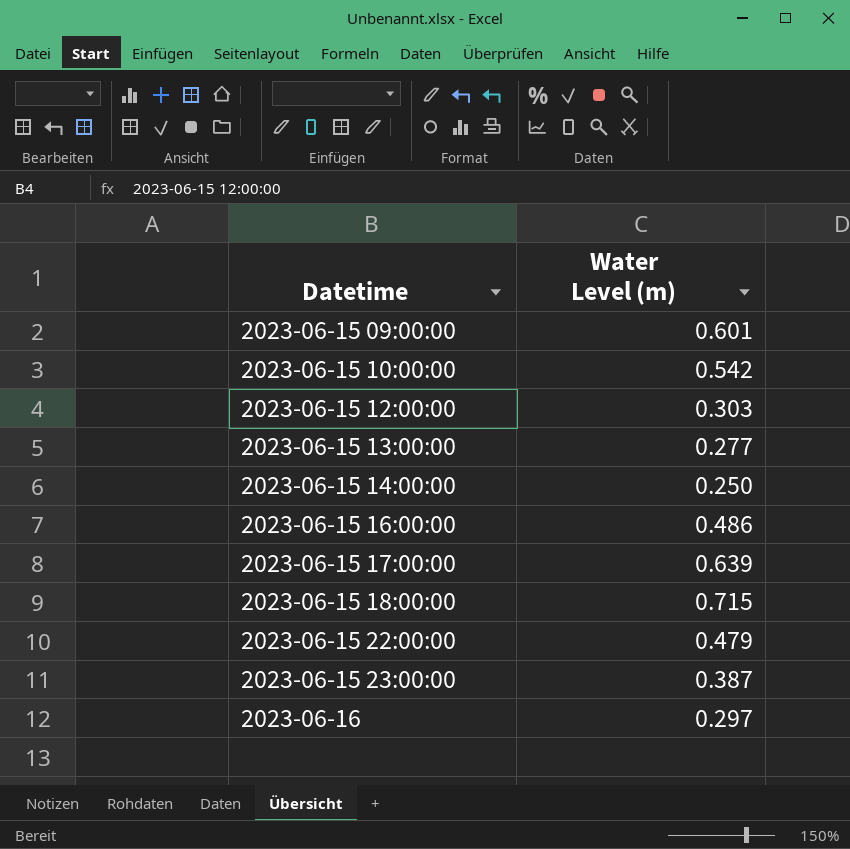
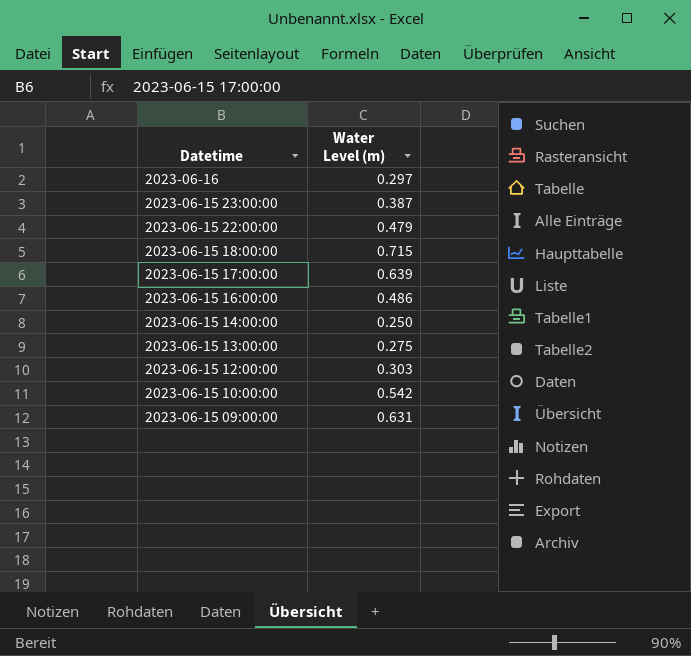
row order: Datetime ascending -> Datetime descending
2023-06-15 13:00:00 | Water Level (m): 0.277 -> 0.275
2023-06-15 09:00:00 | Water Level (m): 0.601 -> 0.631

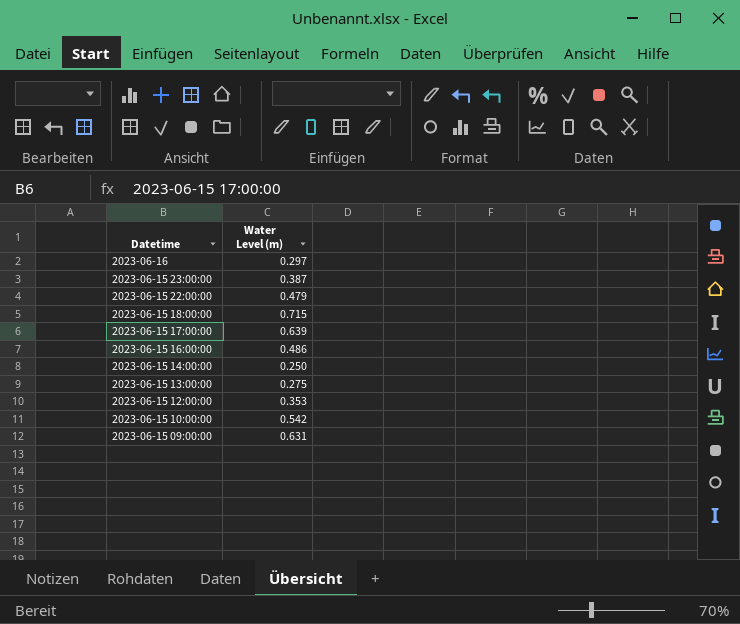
2023-06-15 12:00:00 | Water Level (m): 0.303 -> 0.353

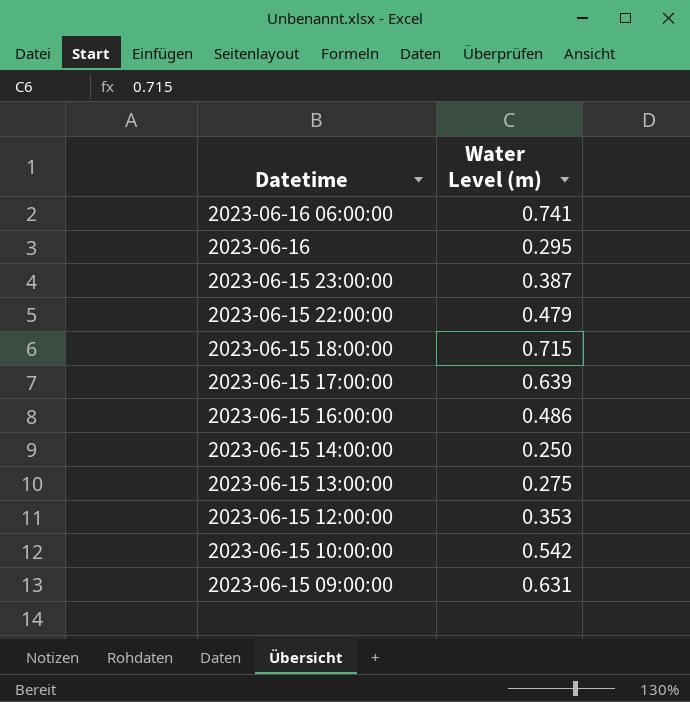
row 2023-06-16 06:00:00: none -> 0.741
2023-06-16 | Water Level (m): 0.297 -> 0.295

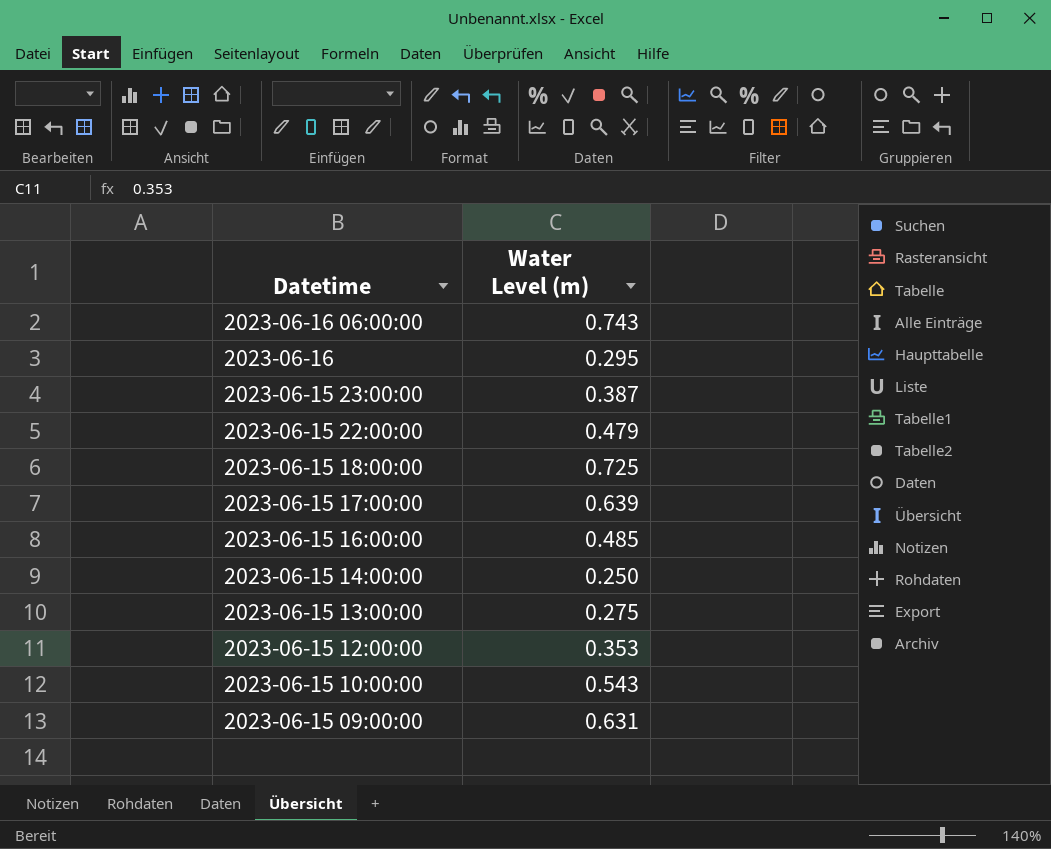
2023-06-16 06:00:00 | Water Level (m): 0.741 -> 0.743
2023-06-15 18:00:00 | Water Level (m): 0.715 -> 0.725
2023-06-15 16:00:00 | Water Level (m): 0.486 -> 0.485
2023-06-15 10:00:00 | Water Level (m): 0.542 -> 0.543

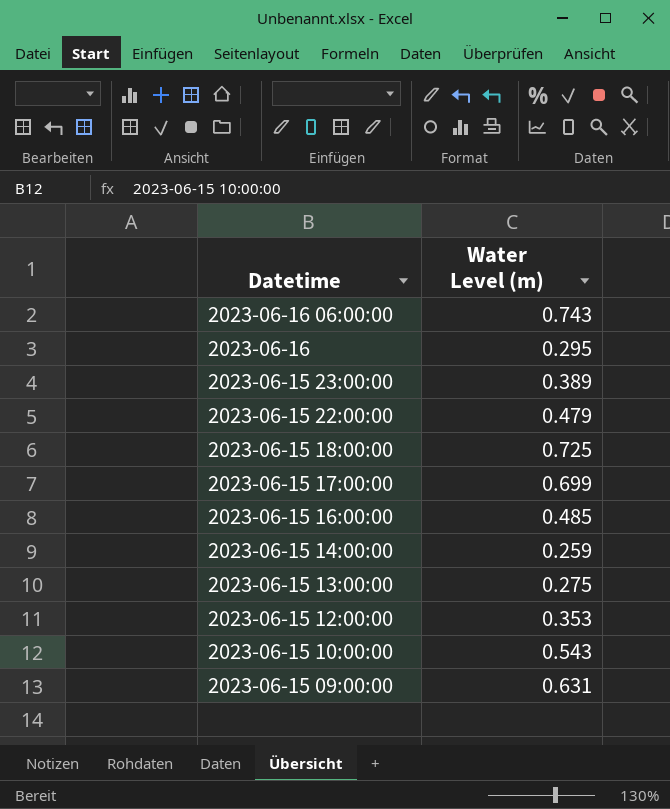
2023-06-15 23:00:00 | Water Level (m): 0.387 -> 0.389
2023-06-15 17:00:00 | Water Level (m): 0.639 -> 0.699
2023-06-15 14:00:00 | Water Level (m): 0.250 -> 0.259

